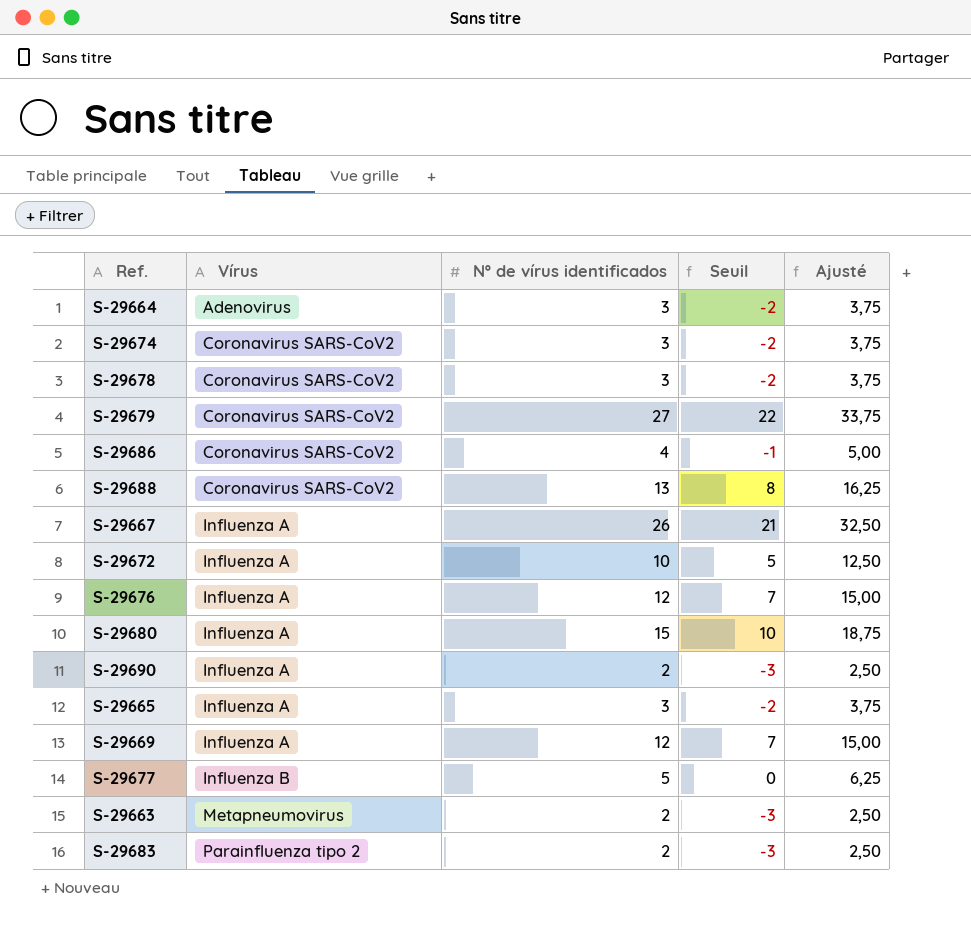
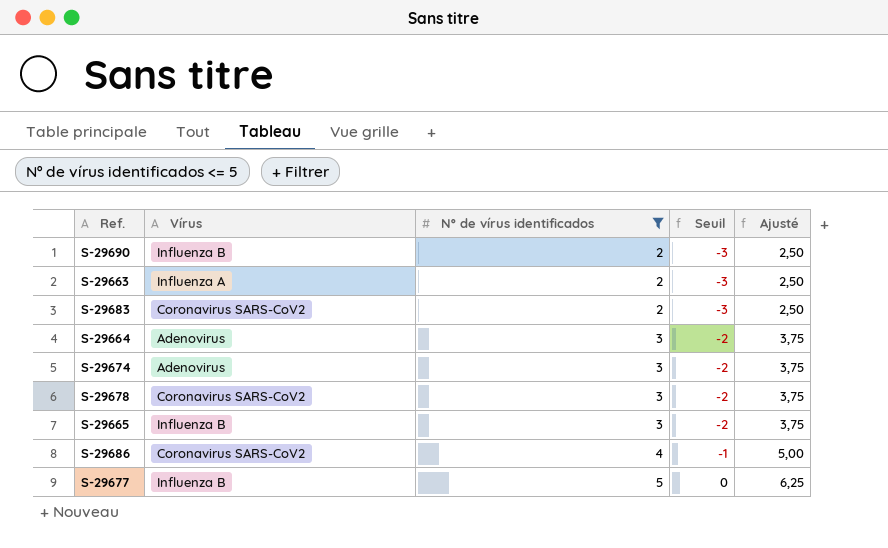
filter: none -> Nº de vírus identificados <= 5
row order: Vírus ascending -> Nº de vírus identificados ascending
S-29690 | Vírus: Influenza A -> Influenza B
S-29663 | Vírus: Metapneumovirus -> Influenza A
S-29683 | Vírus: Parainfluenza tipo 2 -> Coronavirus SARS-CoV2
S-29674 | Vírus: Coronavirus SARS-CoV2 -> Adenovirus
S-29665 | Vírus: Influenza A -> Influenza B

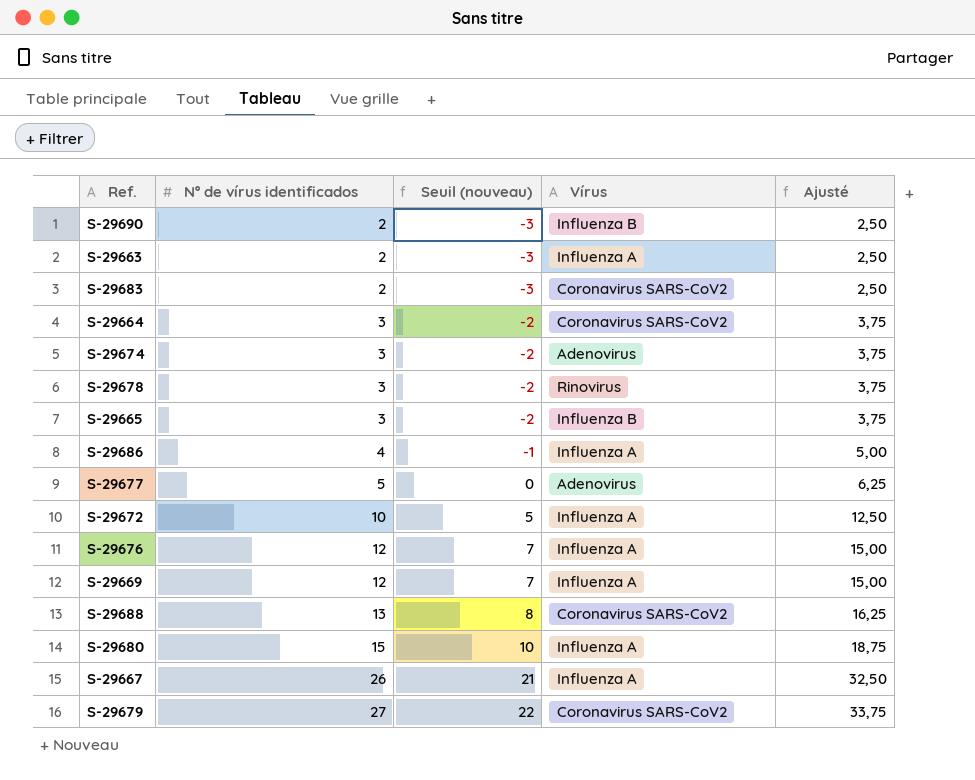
filter: Nº de vírus identificados <= 5 -> none
column name: Seuil -> Seuil (nouveau)
column Vírus | position: 2 -> 4
S-29664 | Vírus: Adenovirus -> Coronavirus SARS-CoV2
S-29678 | Vírus: Coronavirus SARS-CoV2 -> Rinovirus
S-29686 | Vírus: Coronavirus SARS-CoV2 -> Influenza A
S-29677 | Vírus: Influenza B -> Adenovirus

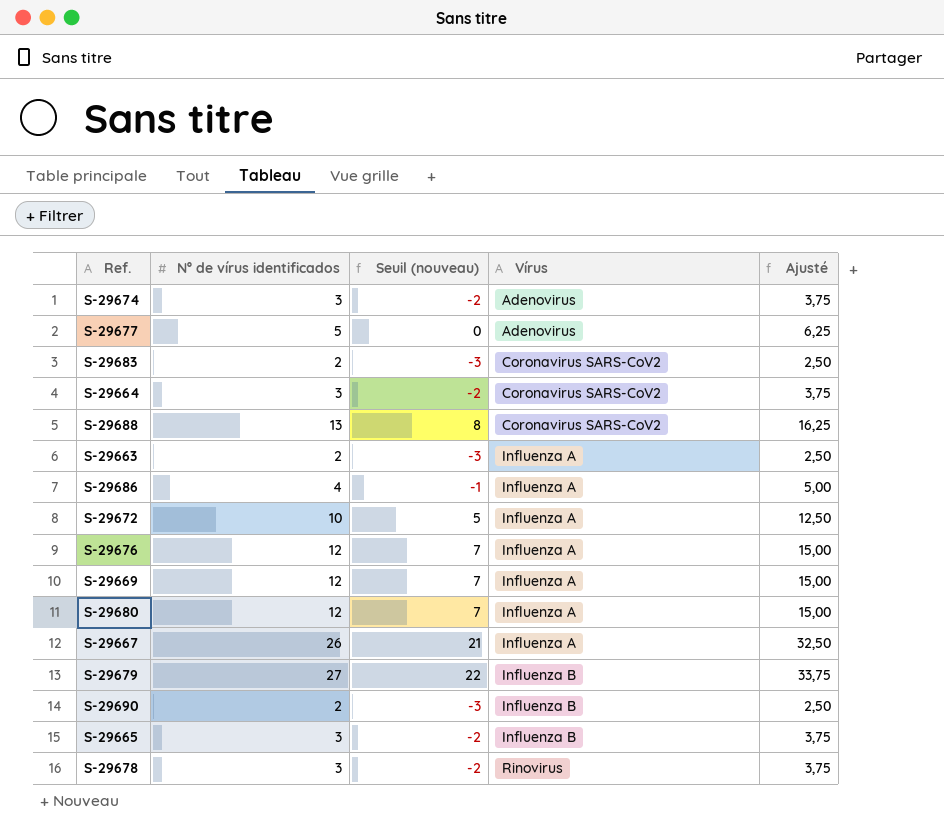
row order: Nº de vírus identificados ascending -> Vírus ascending
S-29680 | Nº de vírus identificados: 15 -> 12
S-29680 | Seuil (nouveau): 10 -> 7
S-29680 | Ajusté: 18,75 -> 15,00
S-29679 | Vírus: Coronavirus SARS-CoV2 -> Influenza B

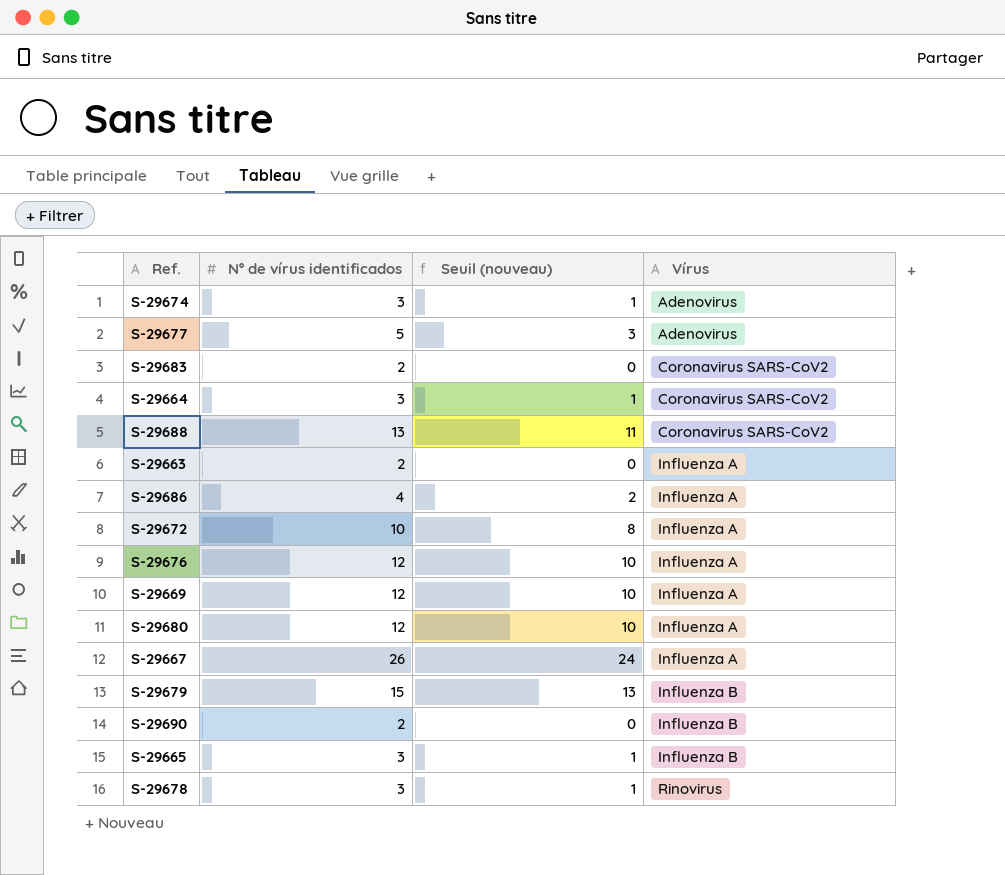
column Ajusté | formula: [Nº de vírus identificados] * 1,25 -> none
column Seuil (nouveau) | formula: [Nº de vírus identificados] - 5 -> [Nº de vírus identificados] - 2
S-29679 | Nº de vírus identificados: 27 -> 15

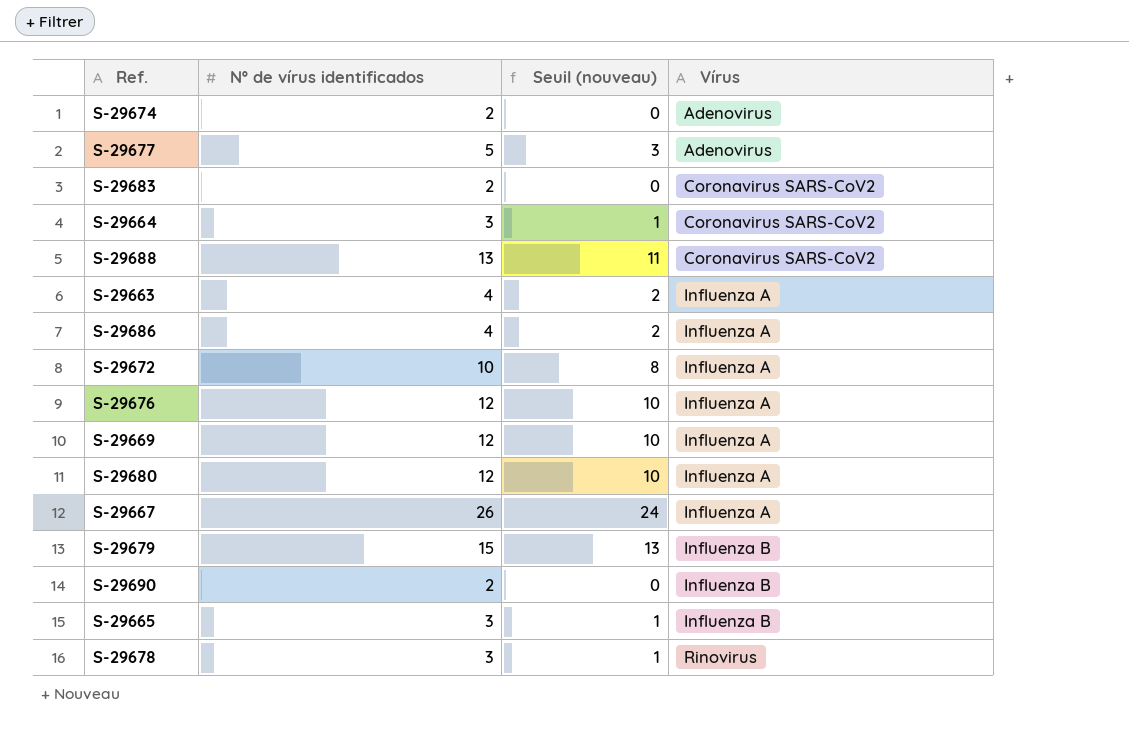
S-29674 | Nº de vírus identificados: 3 -> 2
S-29674 | Seuil (nouveau): 1 -> 0
S-29663 | Nº de vírus identificados: 2 -> 4
S-29663 | Seuil (nouveau): 0 -> 2

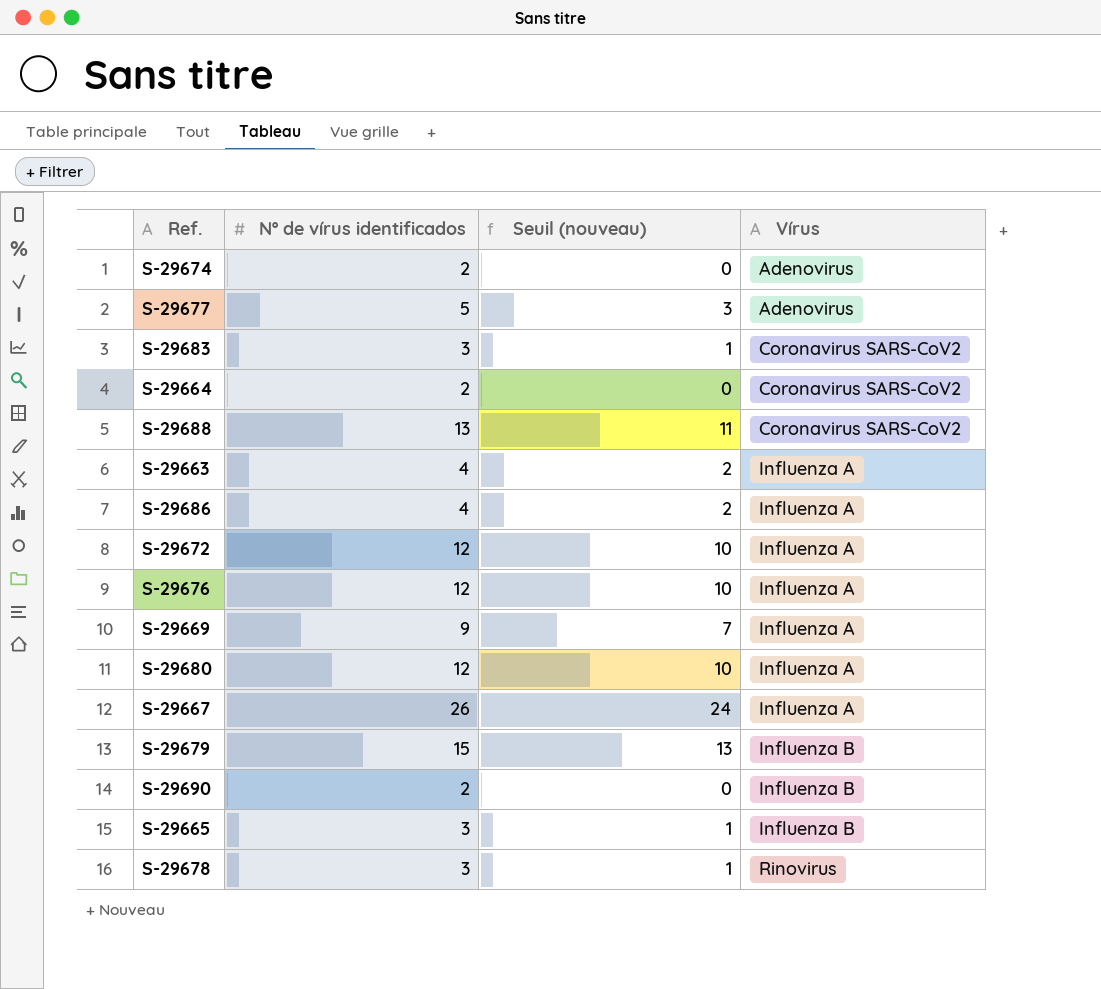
S-29683 | Nº de vírus identificados: 2 -> 3
S-29683 | Seuil (nouveau): 0 -> 1
S-29664 | Nº de vírus identificados: 3 -> 2
S-29664 | Seuil (nouveau): 1 -> 0
S-29672 | Nº de vírus identificados: 10 -> 12
S-29672 | Seuil (nouveau): 8 -> 10
S-29669 | Nº de vírus identificados: 12 -> 9
S-29669 | Seuil (nouveau): 10 -> 7

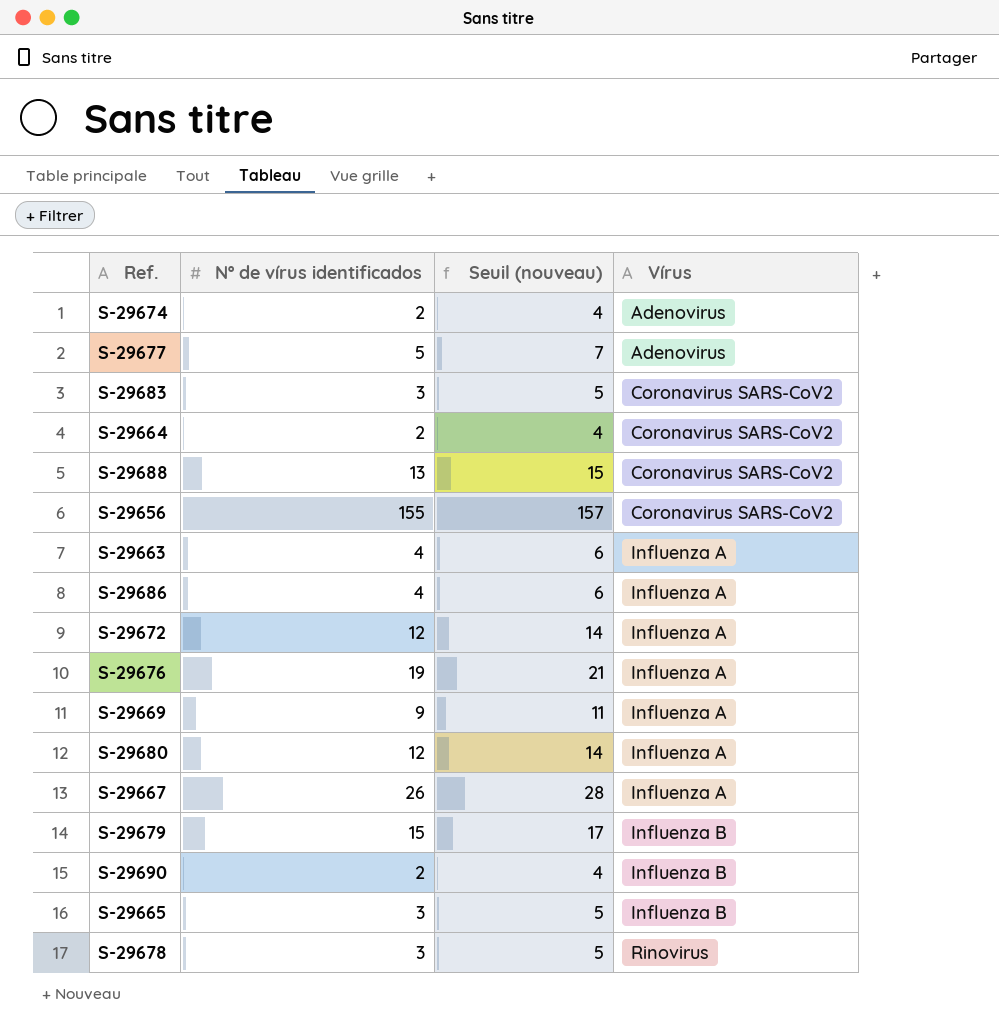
column Seuil (nouveau) | formula: [Nº de vírus identificados] - 2 -> [Nº de vírus identificados] + 2
row S-29656: none -> 155 | 157 | Coronavirus SARS-CoV2
S-29676 | Nº de vírus identificados: 12 -> 19

